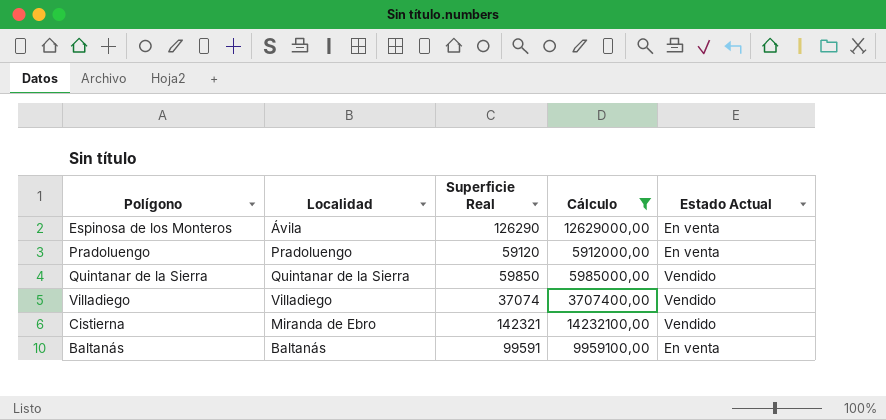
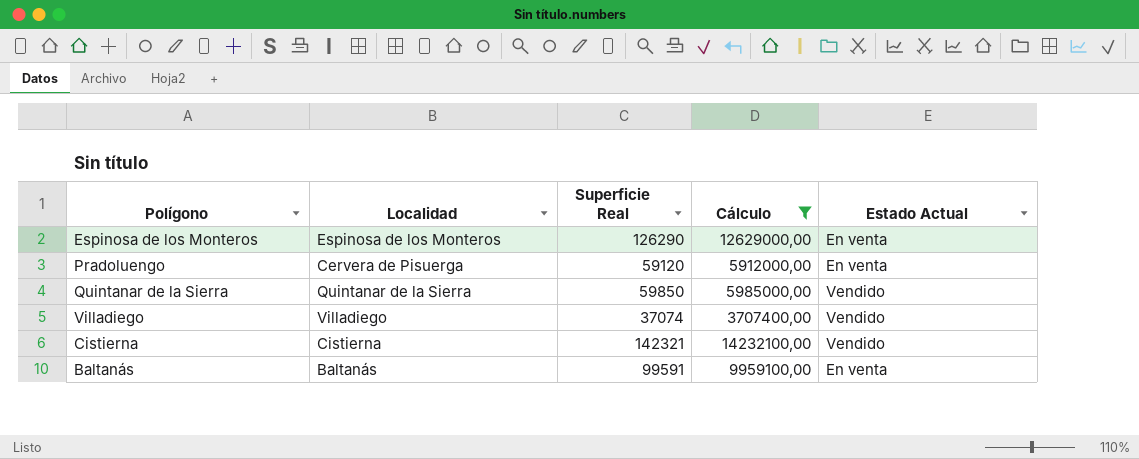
Espinosa de los Monteros | Localidad: Ávila -> Espinosa de los Monteros
Pradoluengo | Localidad: Pradoluengo -> Cervera de Pisuerga
Cistierna | Localidad: Miranda de Ebro -> Cistierna

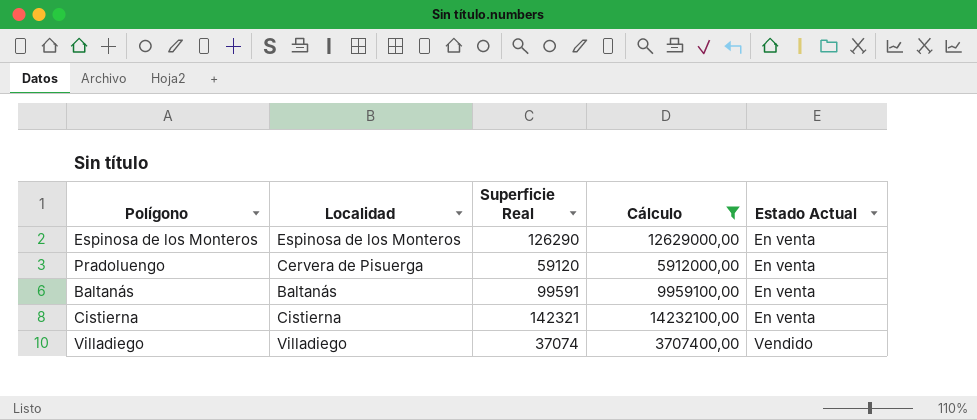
row order: none -> Estado Actual ascending
row Quintanar de la Sierra: Quintanar de la Sierra | 59850 | 5985000,00 | Vendido -> none
Cistierna | Estado Actual: Vendido -> En venta

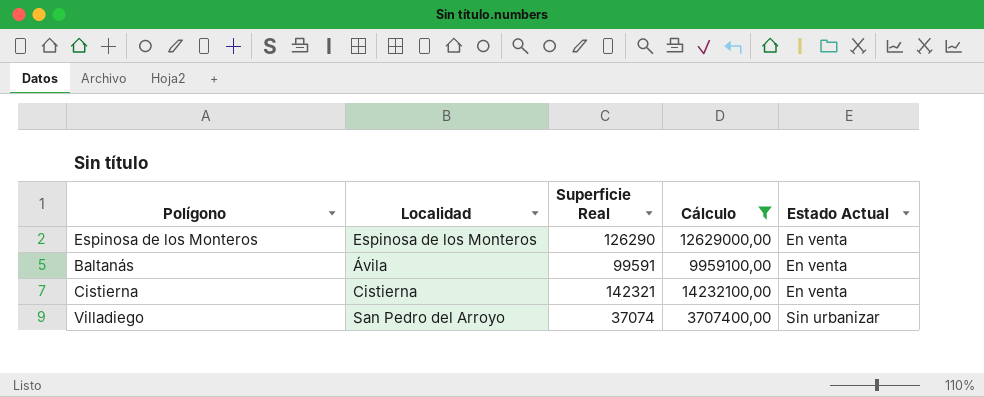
row Pradoluengo: Cervera de Pisuerga | 59120 | 5912000,00 | En venta -> none
Baltanás | Localidad: Baltanás -> Ávila
Villadiego | Localidad: Villadiego -> San Pedro del Arroyo
Villadiego | Estado Actual: Vendido -> Sin urbanizar

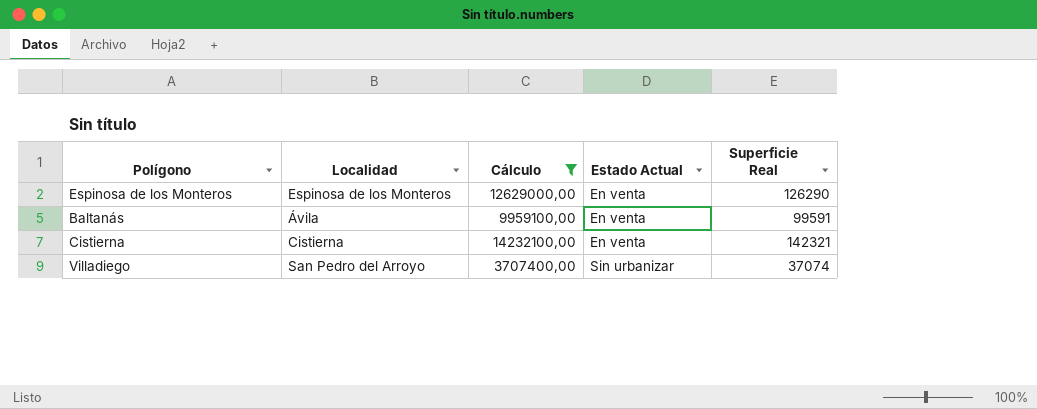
column Superficie Real | position: 3 -> 5

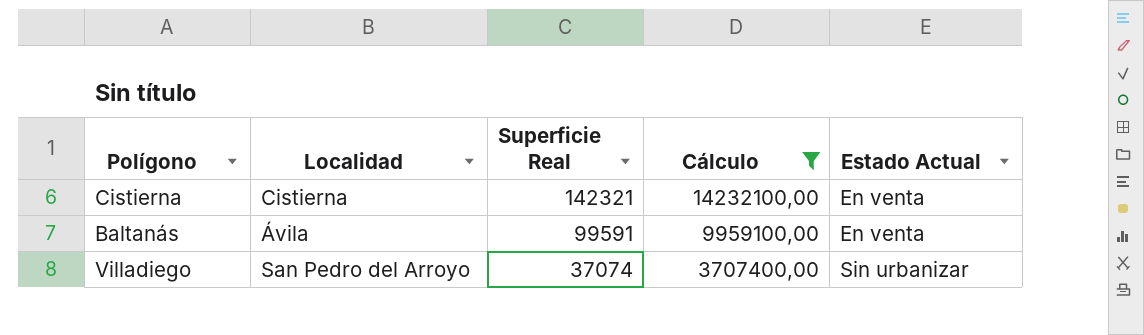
row order: Estado Actual ascending -> Superficie Real descending
column Superficie Real | position: 5 -> 3
row Espinosa de los Monteros: Espinosa de los Monteros | 12629000,00 | En venta | 126290 -> none

